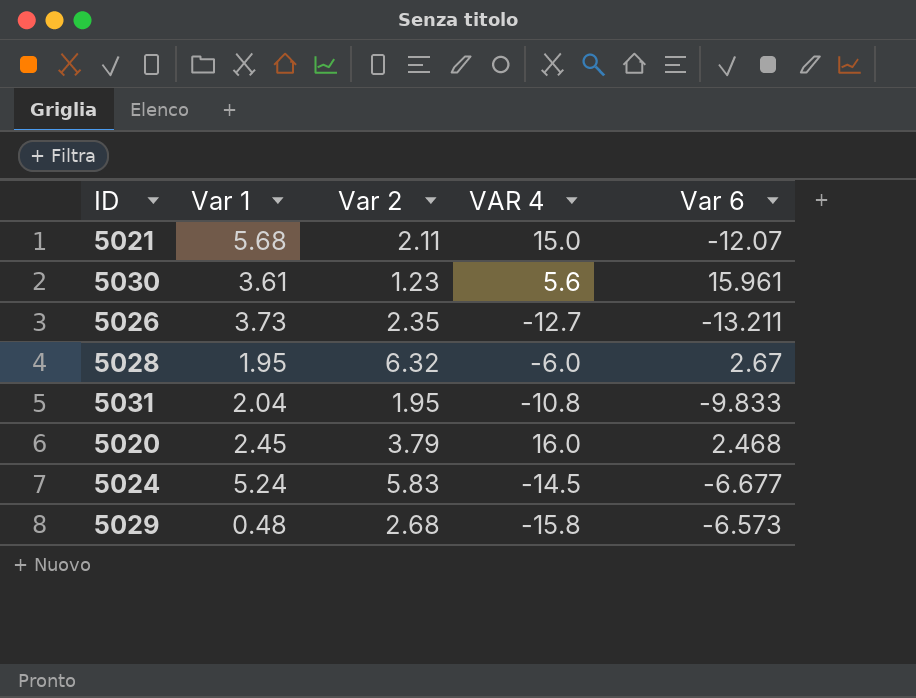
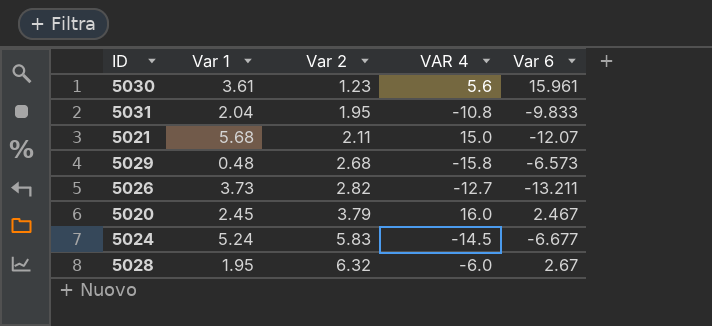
row order: none -> Var 2 ascending
5026 | Var 2: 2.35 -> 2.82
5020 | Var 6: 2.468 -> 2.467

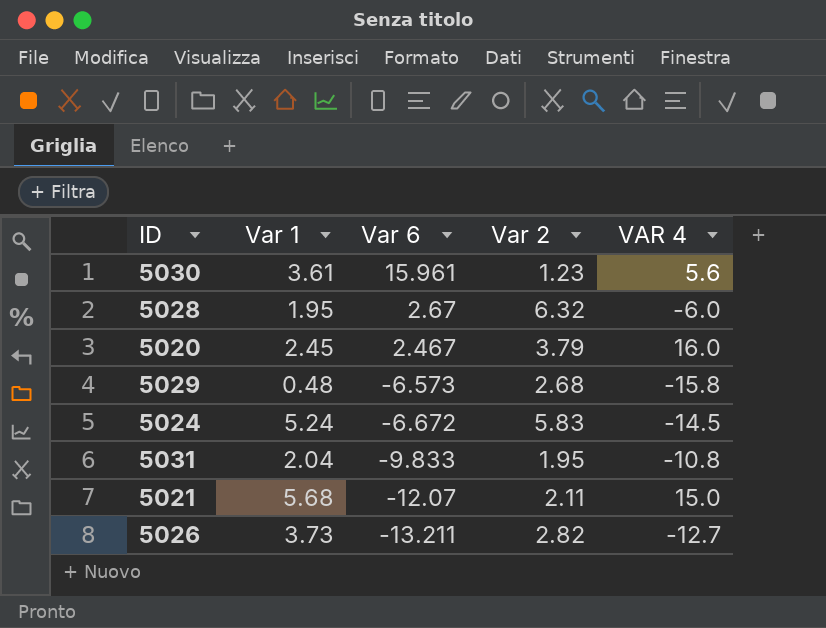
row order: Var 2 ascending -> Var 6 descending
column Var 6 | position: 5 -> 3
5024 | Var 6: -6.677 -> -6.672

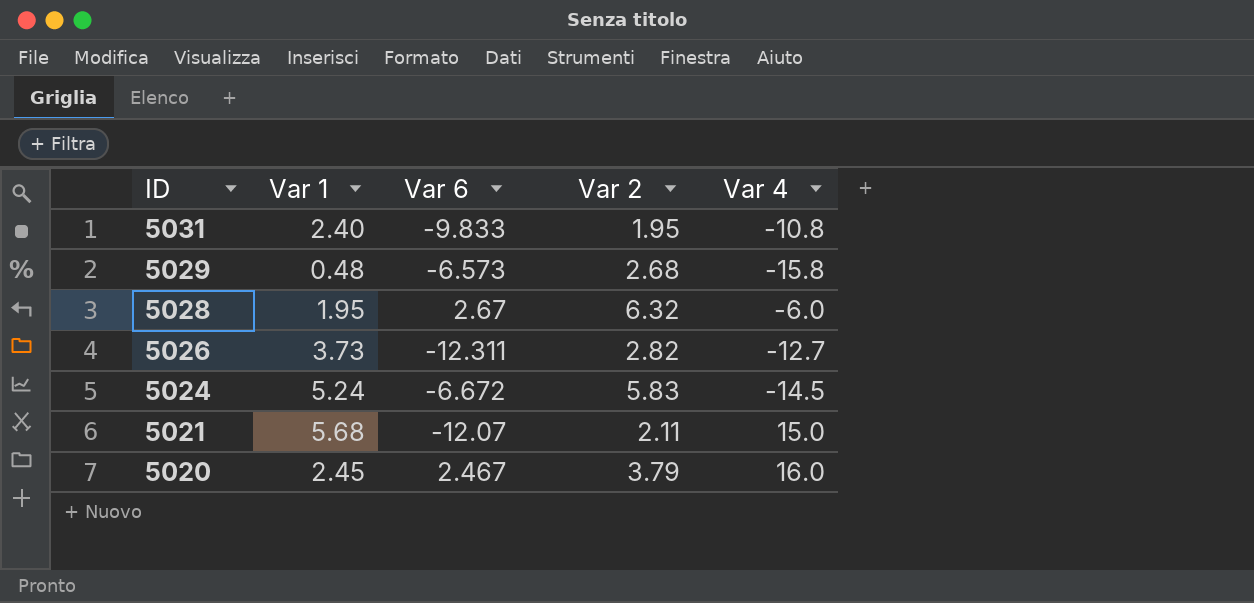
row order: Var 6 descending -> ID descending
column name: VAR 4 -> Var 4
row 5030: 3.61 | 15.961 | 1.23 | 5.6 -> none
5031 | Var 1: 2.04 -> 2.40
5026 | Var 6: -13.211 -> -12.311

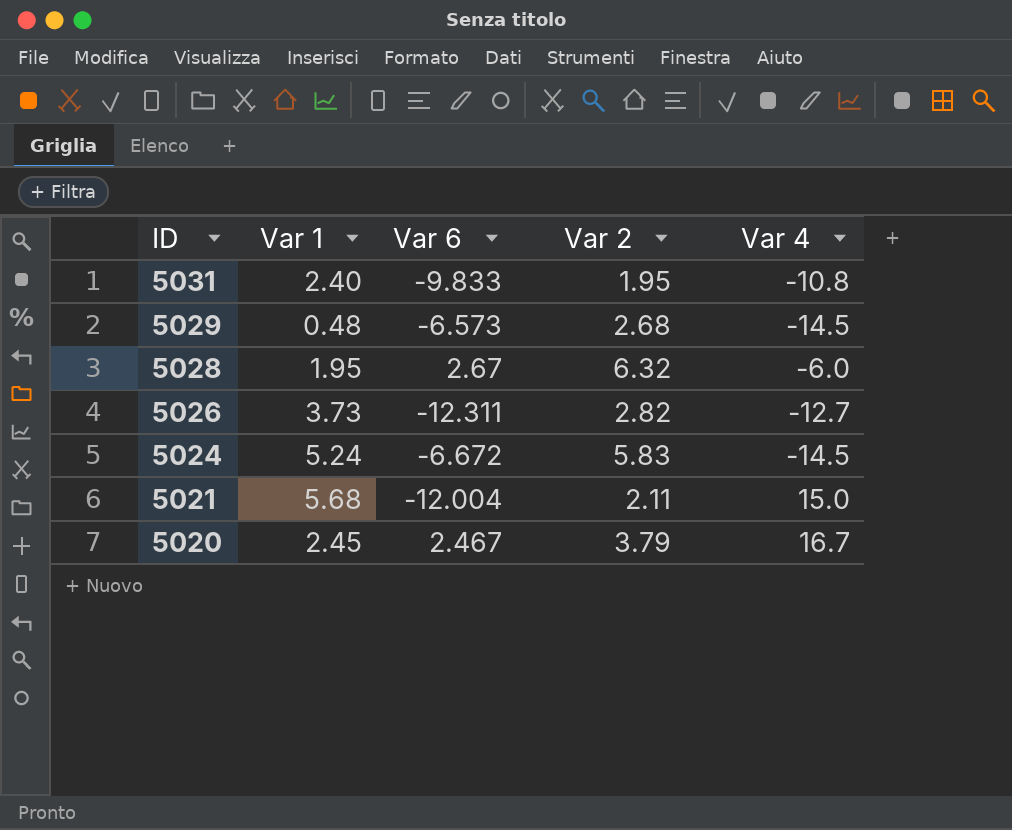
5029 | Var 4: -15.8 -> -14.5
5021 | Var 6: -12.07 -> -12.004
5020 | Var 4: 16.0 -> 16.7

